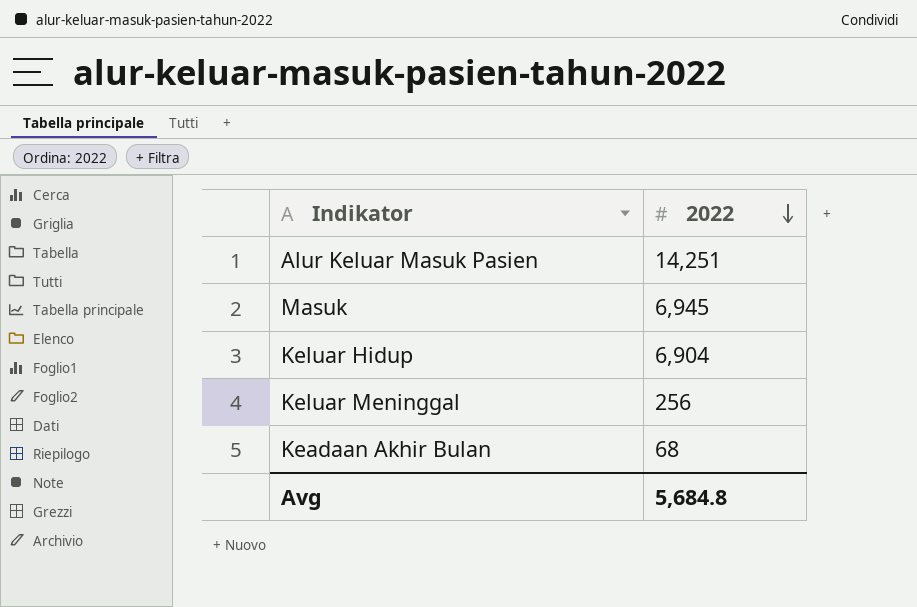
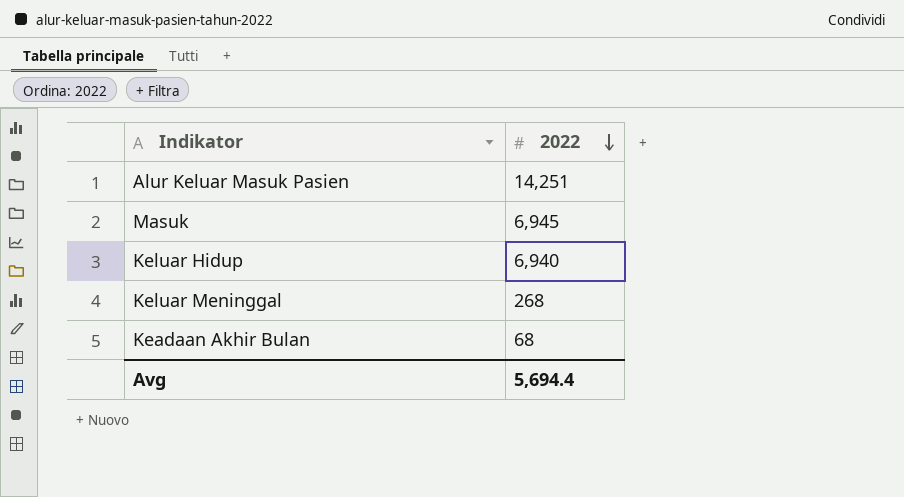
Keluar Hidup | 2022: 6,904 -> 6,940
Keluar Meninggal | 2022: 256 -> 268
Avg | 2022: 5,684.8 -> 5,694.4

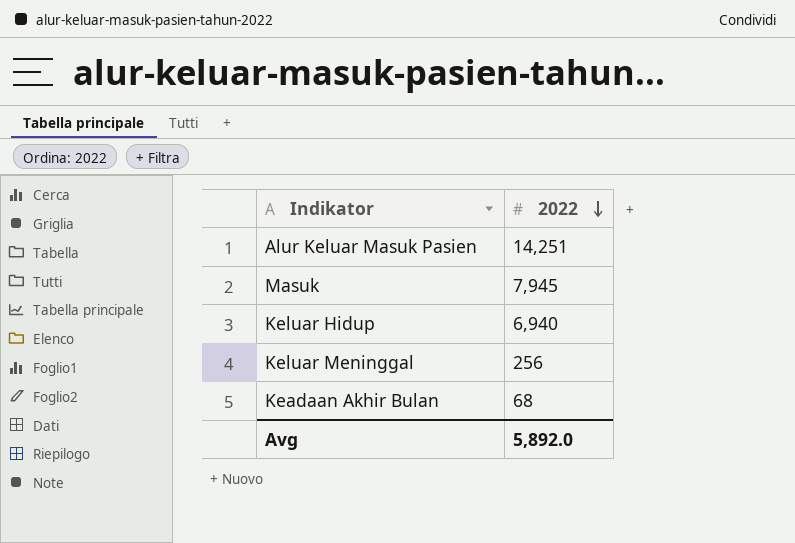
Masuk | 2022: 6,945 -> 7,945
Keluar Meninggal | 2022: 268 -> 256
Avg | 2022: 5,694.4 -> 5,892.0

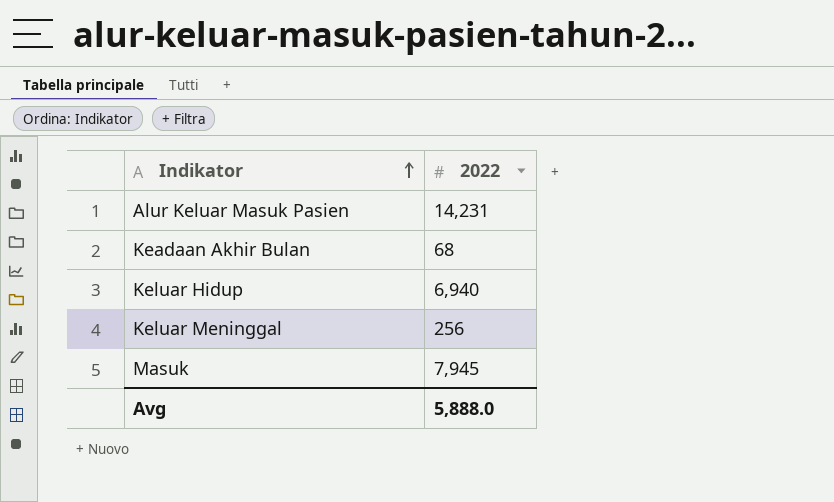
row order: 2022 descending -> Indikator ascending
Alur Keluar Masuk Pasien | 2022: 14,251 -> 14,231
Avg | 2022: 5,892.0 -> 5,888.0

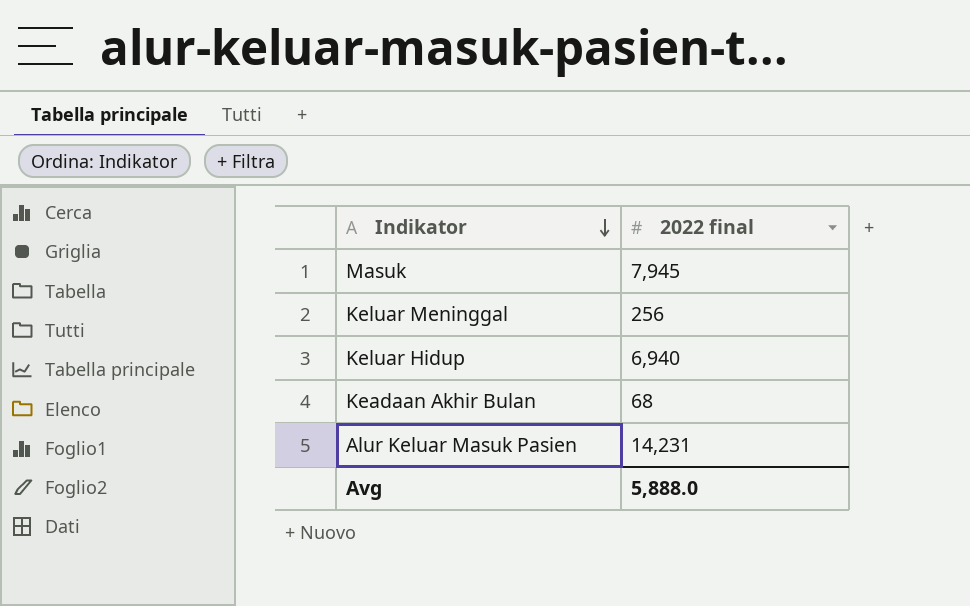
row order: Indikator ascending -> Indikator descending
column name: 2022 -> 2022 final

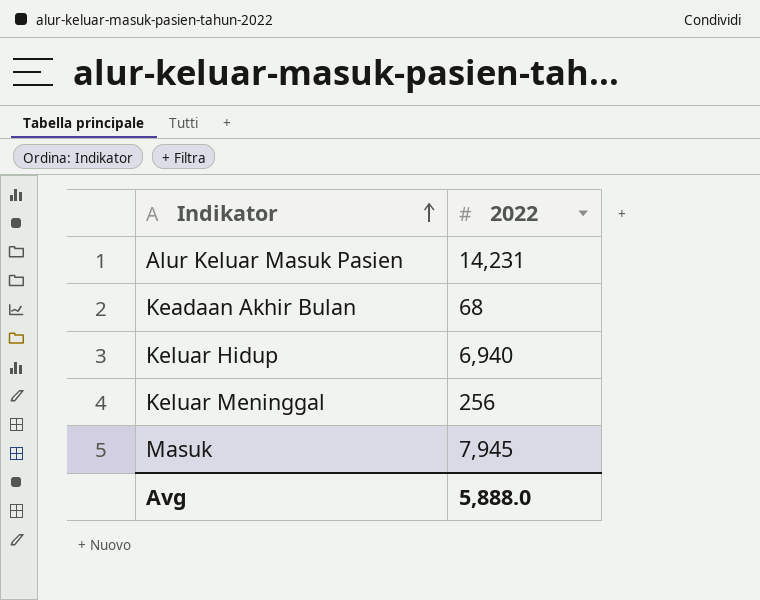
row order: Indikator descending -> Indikator ascending
column name: 2022 final -> 2022

